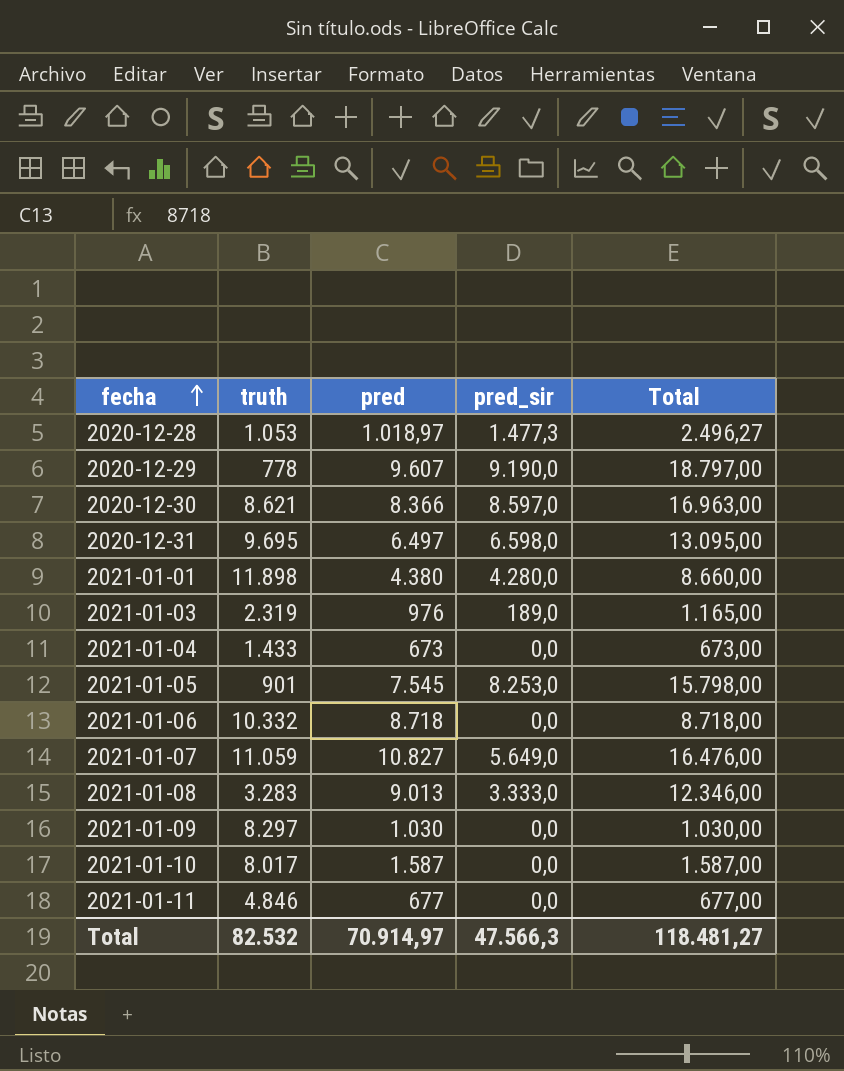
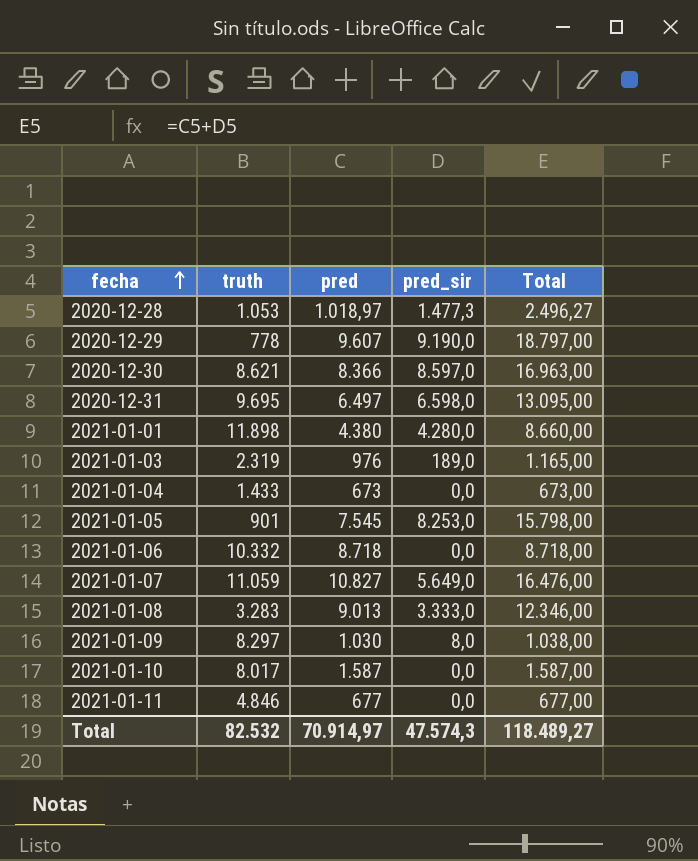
2021-01-09 | pred_sir: 0,0 -> 8,0
2021-01-09 | Total: 1.030,00 -> 1.038,00
Total | pred_sir: 47.566,3 -> 47.574,3
Total | Total: 118.481,27 -> 118.489,27

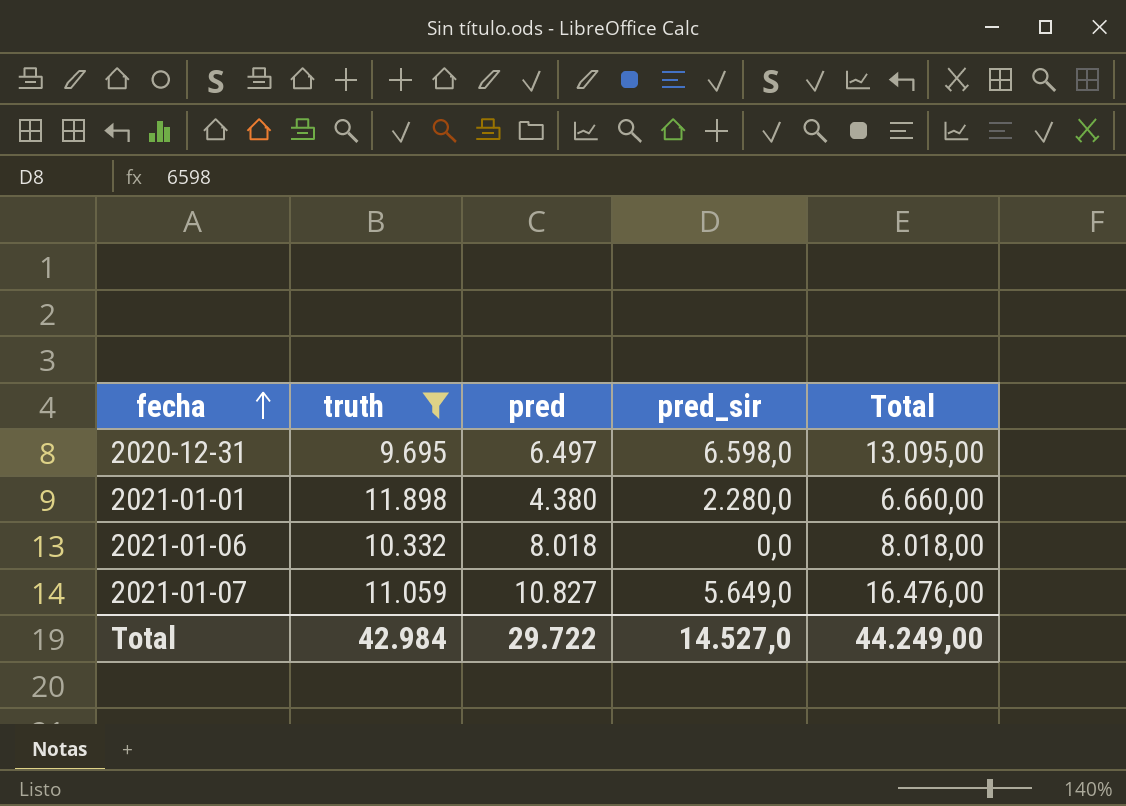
filter: none -> truth >= 9.695
2021-01-01 | pred_sir: 4.280,0 -> 2.280,0
2021-01-01 | Total: 8.660,00 -> 6.660,00
2021-01-06 | pred: 8.718 -> 8.018
2021-01-06 | Total: 8.718,00 -> 8.018,00
Total | truth: 82.532 -> 42.984
Total | pred: 70.914,97 -> 29.722
Total | pred_sir: 47.574,3 -> 14.527,0
Total | Total: 118.489,27 -> 44.249,00

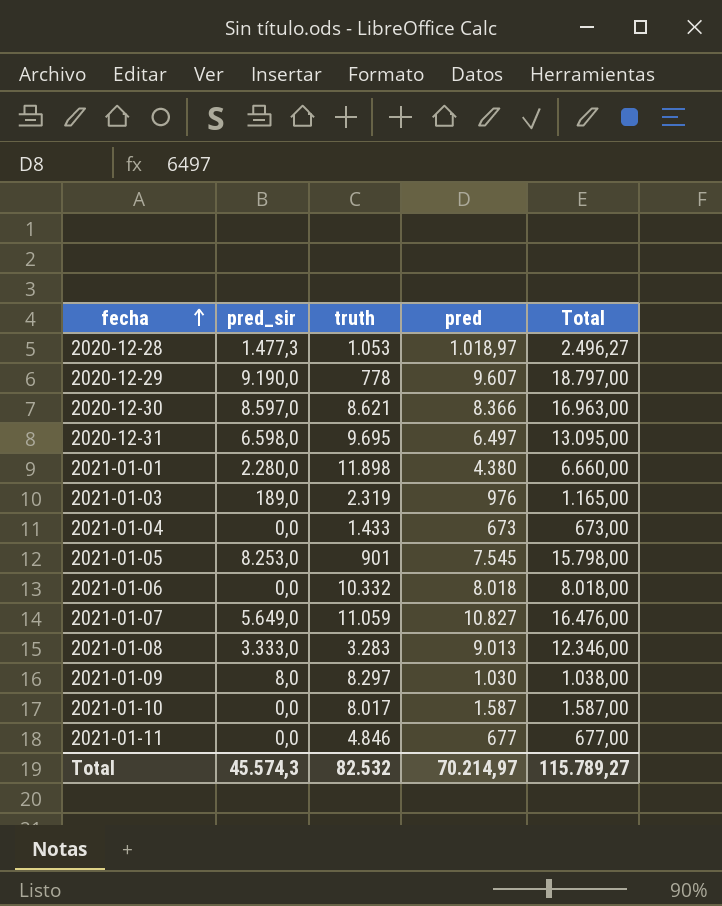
filter: truth >= 9.695 -> none
column pred_sir | position: 4 -> 2
Total | pred_sir: 14.527,0 -> 45.574,3
Total | truth: 42.984 -> 82.532
Total | pred: 29.722 -> 70.214,97
Total | Total: 44.249,00 -> 115.789,27

